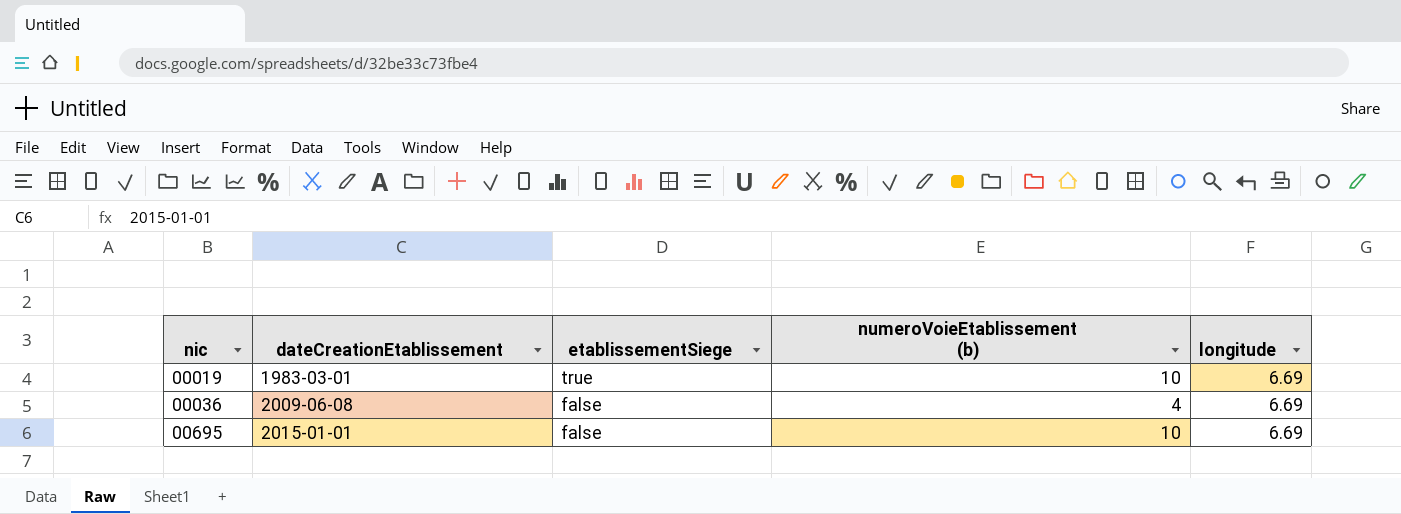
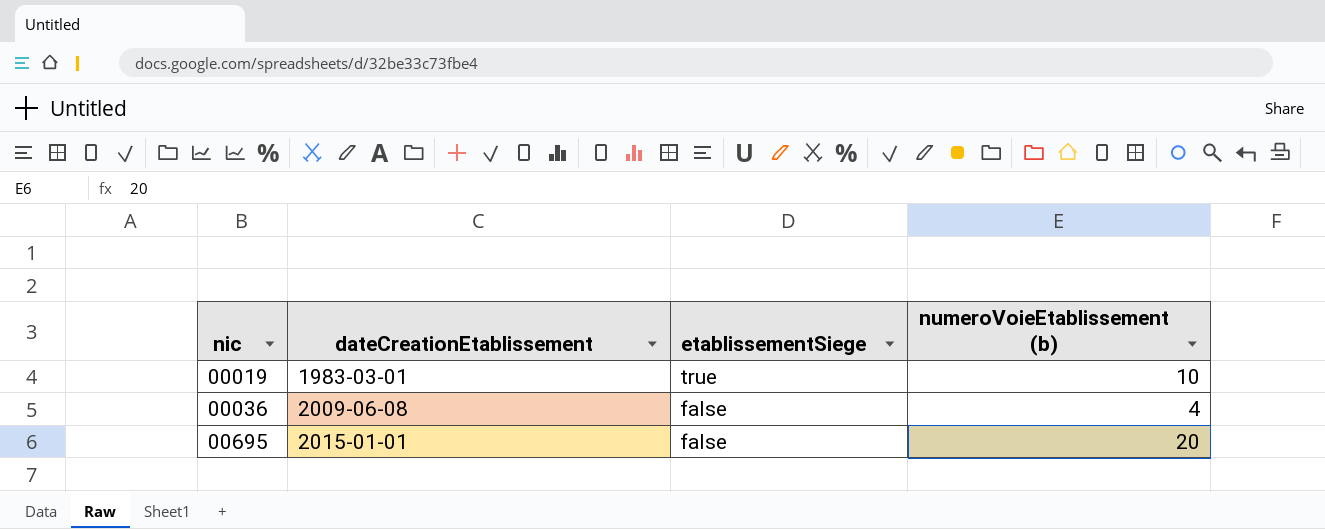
column longitude | position: 5 -> none
00695 | numeroVoieEtablissement (b): 10 -> 20

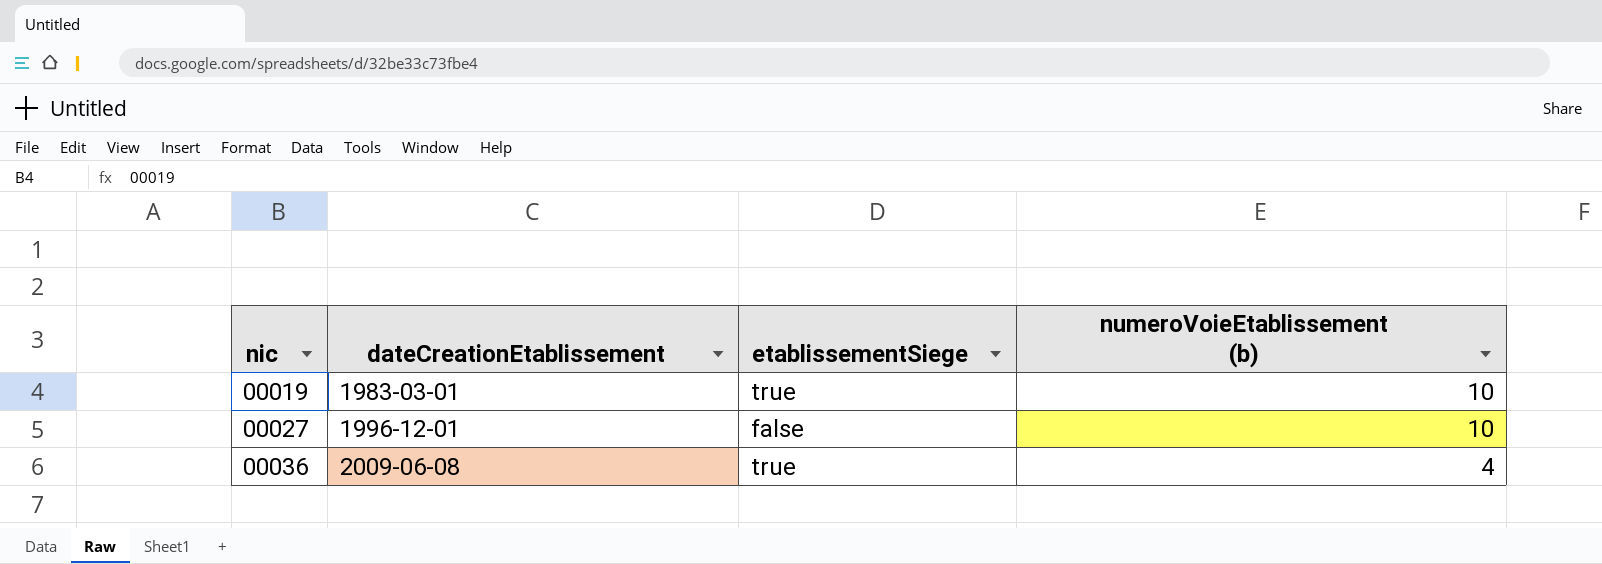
row 00695: 2015-01-01 | false | 20 -> none
row 00027: none -> 1996-12-01 | false | 10
00036 | etablissementSiege: false -> true

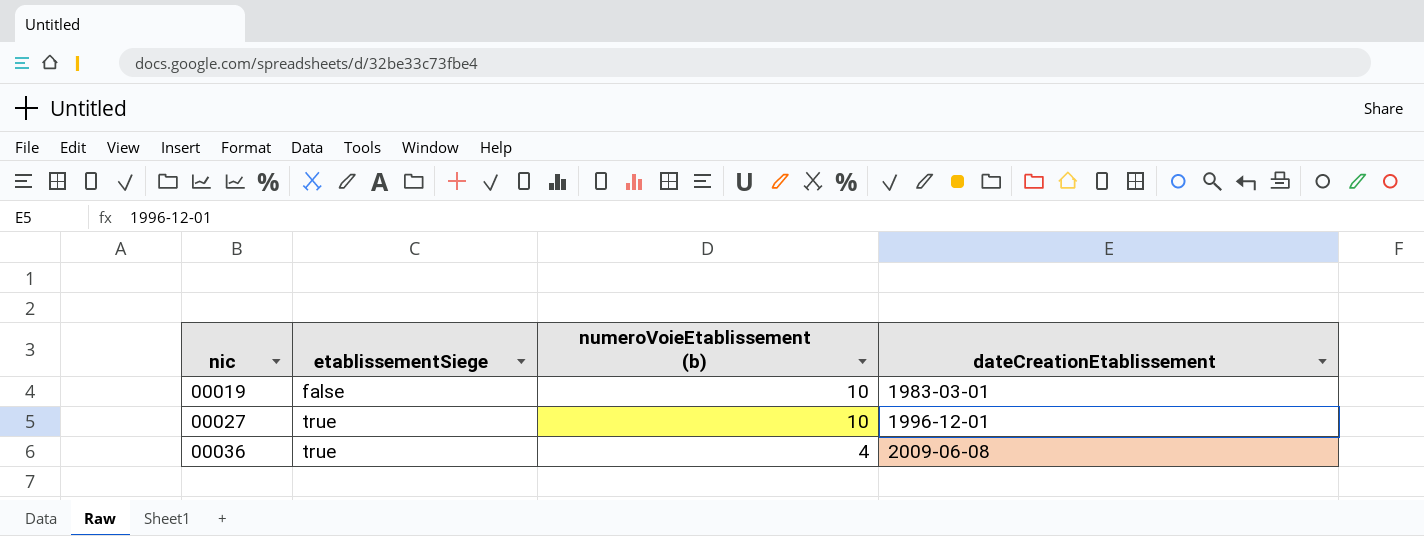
column dateCreationEtablissement | position: 2 -> 4
00019 | etablissementSiege: true -> false
00027 | etablissementSiege: false -> true

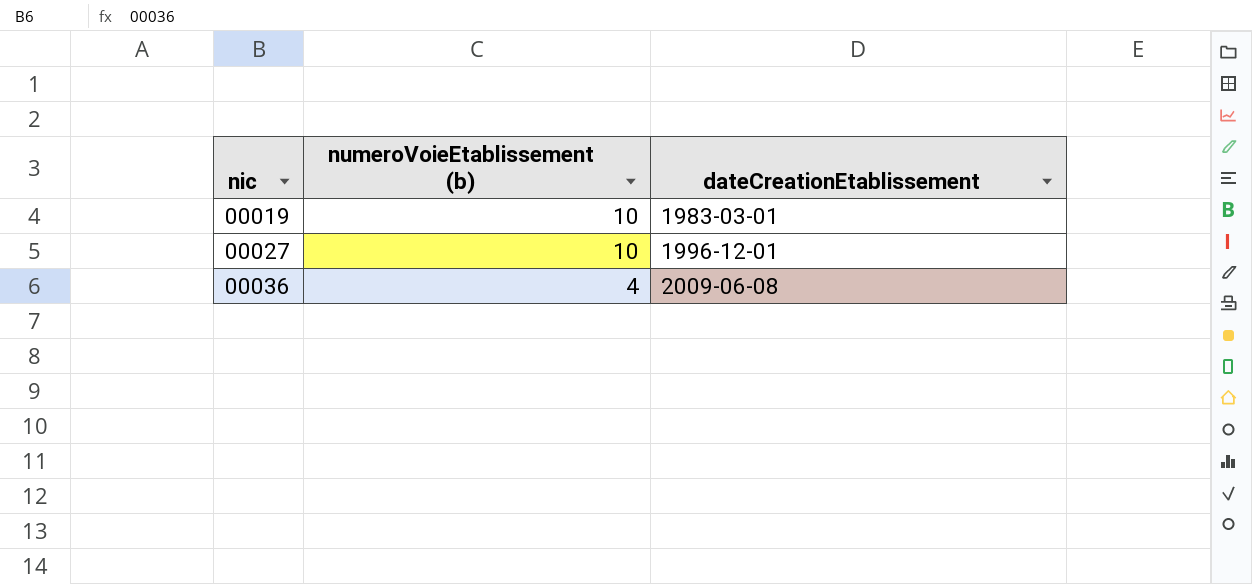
column etablissementSiege | position: 2 -> none

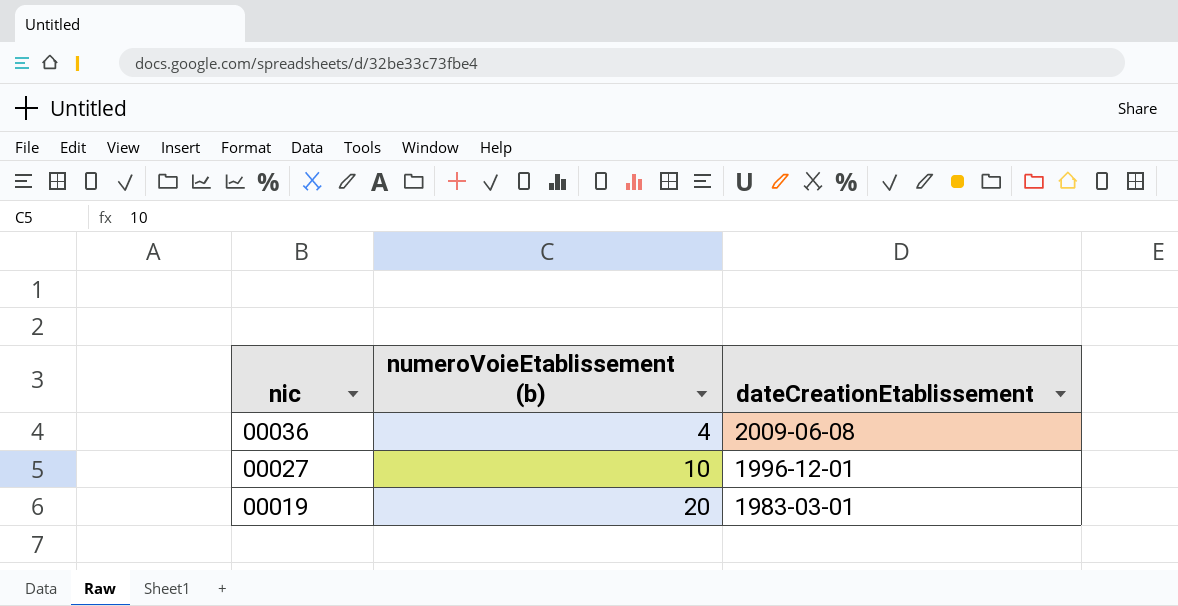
row order: nic ascending -> nic descending
00019 | numeroVoieEtablissement (b): 10 -> 20

